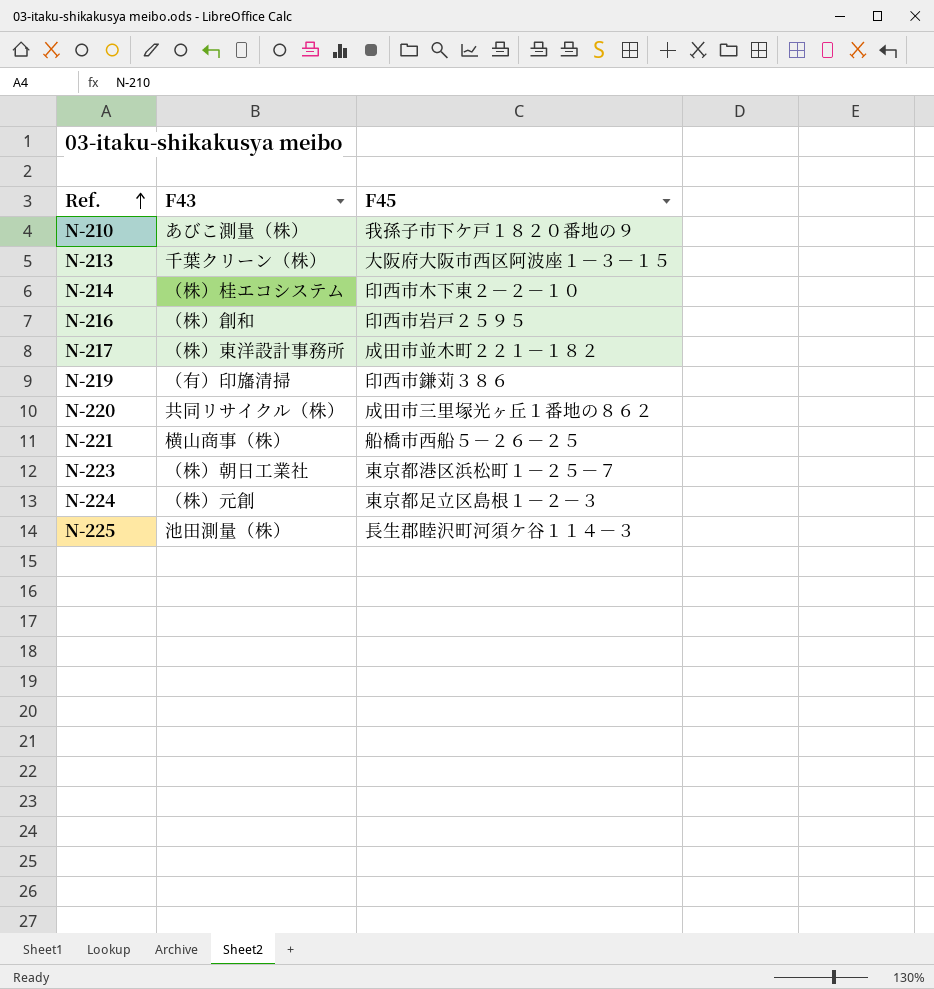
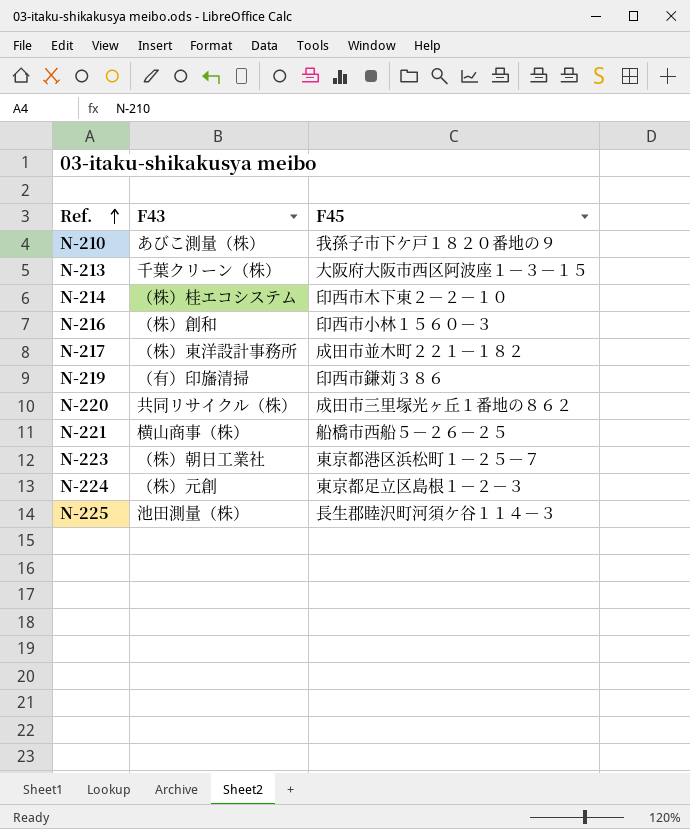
N-216 | F45: 印西市岩戸２５９５ -> 印西市小林１５６０－３

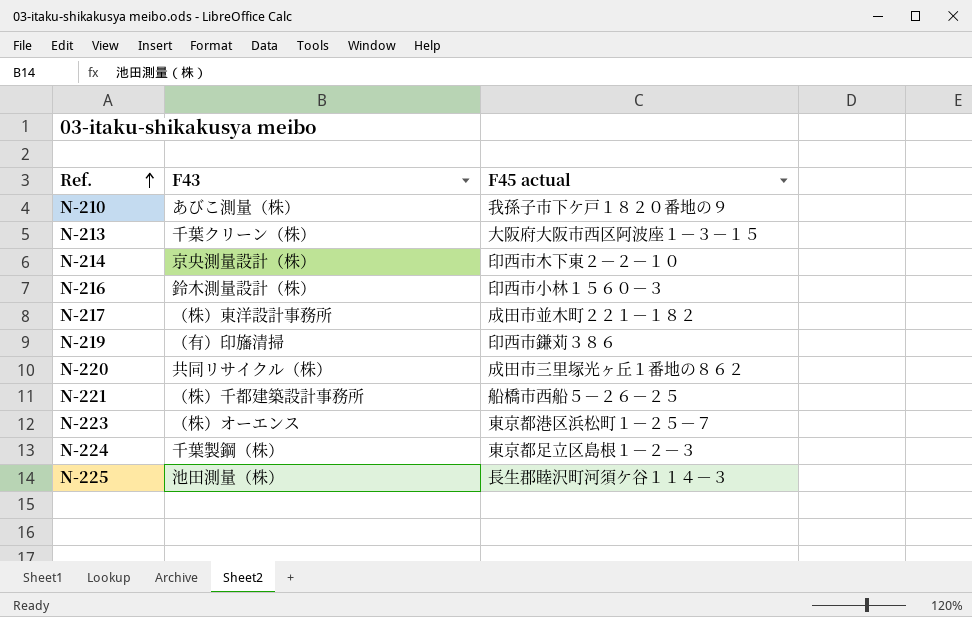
column name: F45 -> F45 actual
N-214 | F43: （株）桂エコシステム -> 京央測量設計（株）
N-216 | F43: （株）創和 -> 鈴木測量設計（株）
N-221 | F43: 横山商事（株） -> （株）千都建築設計事務所
N-223 | F43: （株）朝日工業社 -> （株）オーエンス
N-224 | F43: （株）元創 -> 千葉製鋼（株）

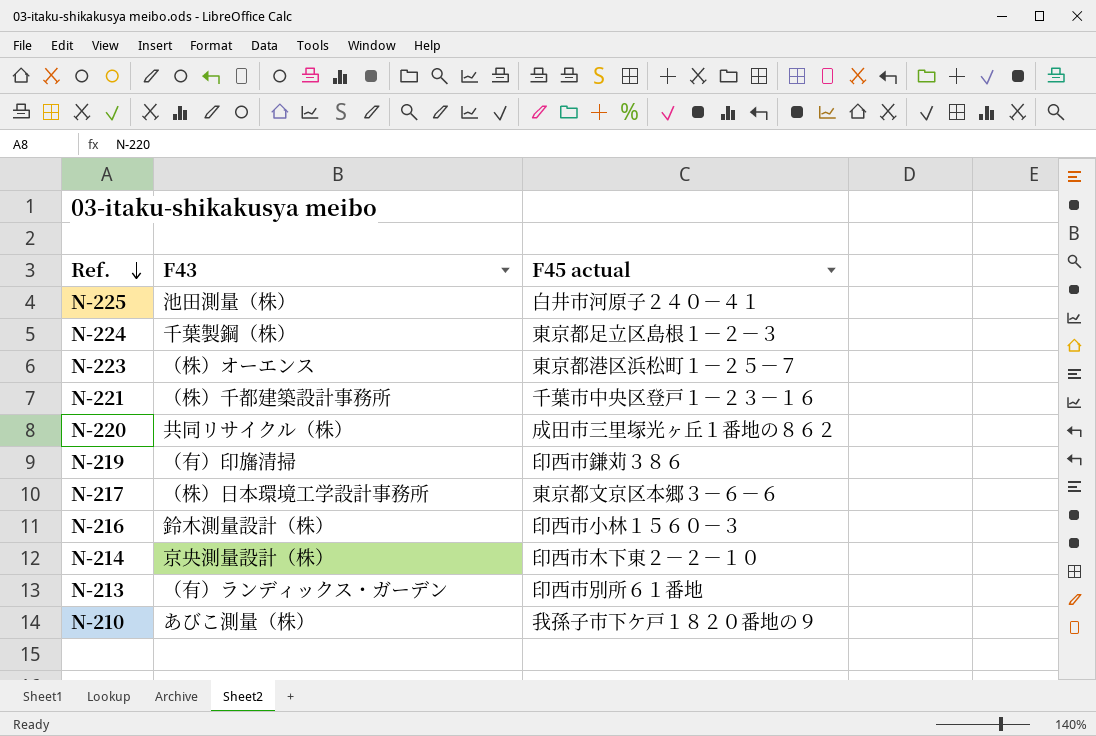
row order: Ref. ascending -> Ref. descending
N-225 | F45 actual: 長生郡睦沢町河須ケ谷１１４－３ -> 白井市河原子２４０－４１
N-221 | F45 actual: 船橋市西船５－２６－２５ -> 千葉市中央区登戸１－２３－１６
N-217 | F43: （株）東洋設計事務所 -> （株）日本環境工学設計事務所
N-217 | F45 actual: 成田市並木町２２１－１８２ -> 東京都文京区本郷３－６－６
N-213 | F43: 千葉クリーン（株） -> （有）ランディックス・ガーデン
N-213 | F45 actual: 大阪府大阪市西区阿波座１－３－１５ -> 印西市別所６１番地

